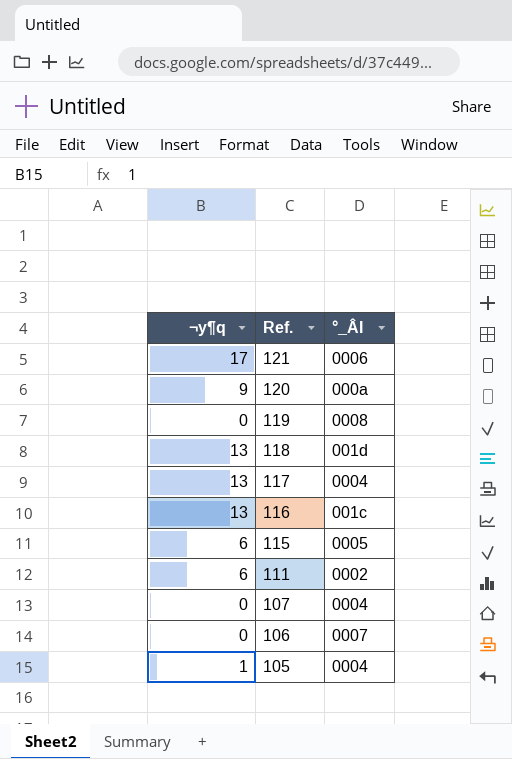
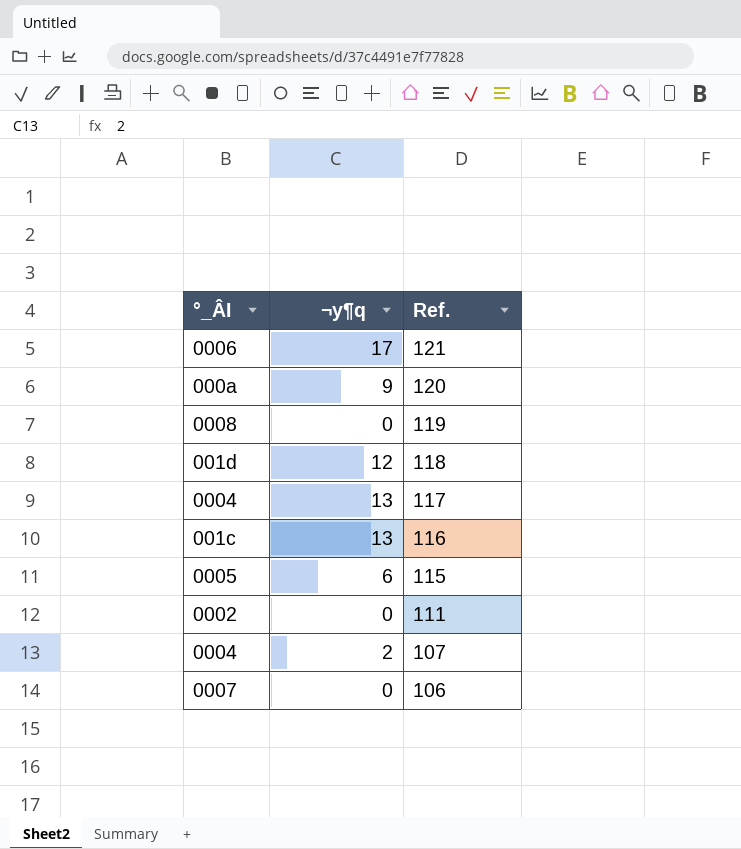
column °_ÂI | position: 3 -> 1
row 105: 1 | 0004 -> none
118 | ¬y¶q: 13 -> 12
111 | ¬y¶q: 6 -> 0
107 | ¬y¶q: 0 -> 2

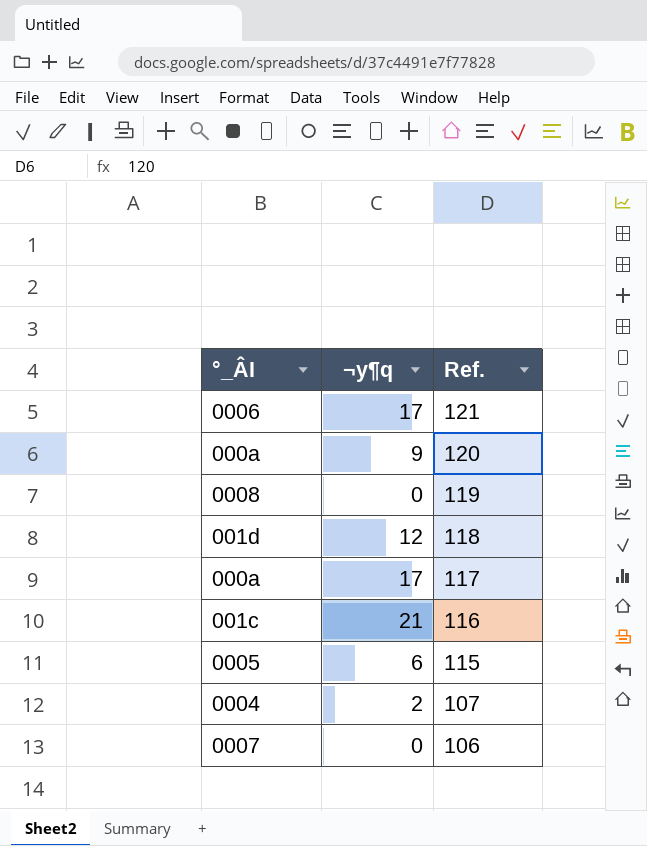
row 111: 0002 | 0 -> none
117 | °_ÂI: 0004 -> 000a
117 | ¬y¶q: 13 -> 17
116 | ¬y¶q: 13 -> 21

